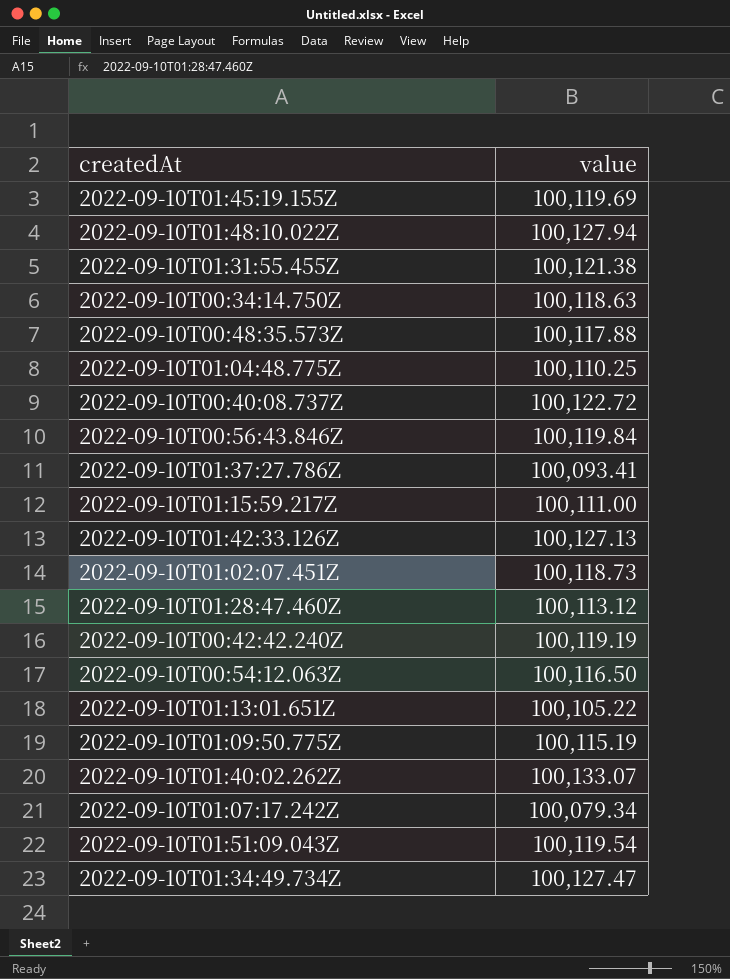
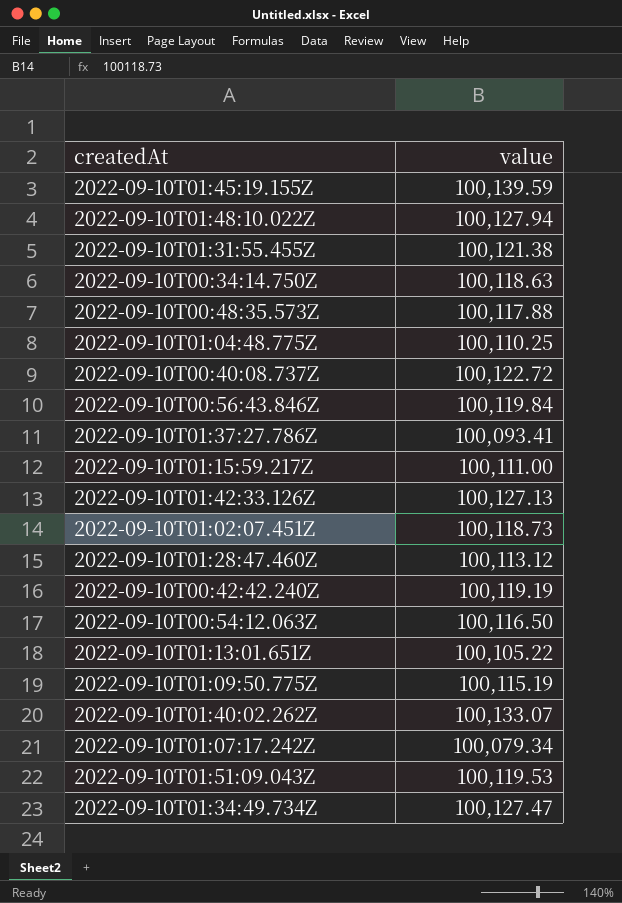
2022-09-10T01:45:19.155Z | value: 100,119.69 -> 100,139.59
2022-09-10T01:51:09.043Z | value: 100,119.54 -> 100,119.53

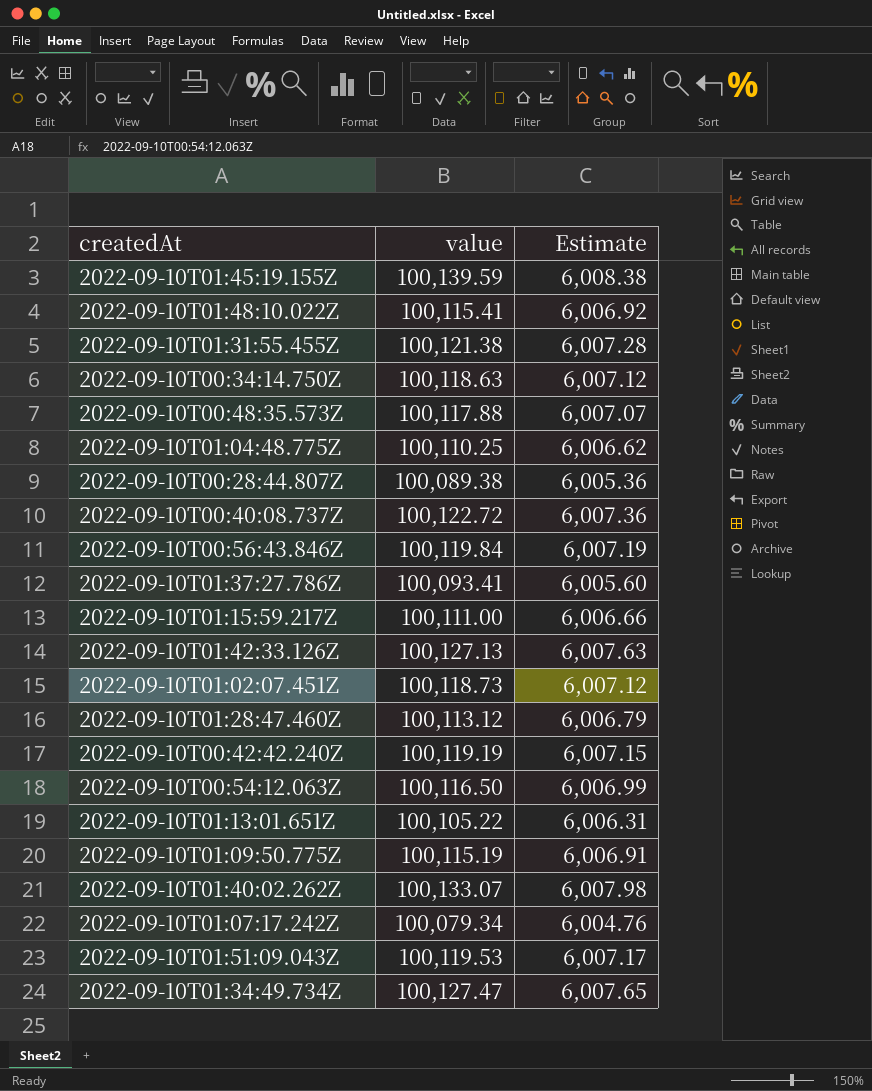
column Estimate | formula: none -> [value] * 0.06
2022-09-10T01:48:10.022Z | value: 100,127.94 -> 100,115.41
row 2022-09-10T00:28:44.807Z: none -> 100,089.38 | 6,005.36

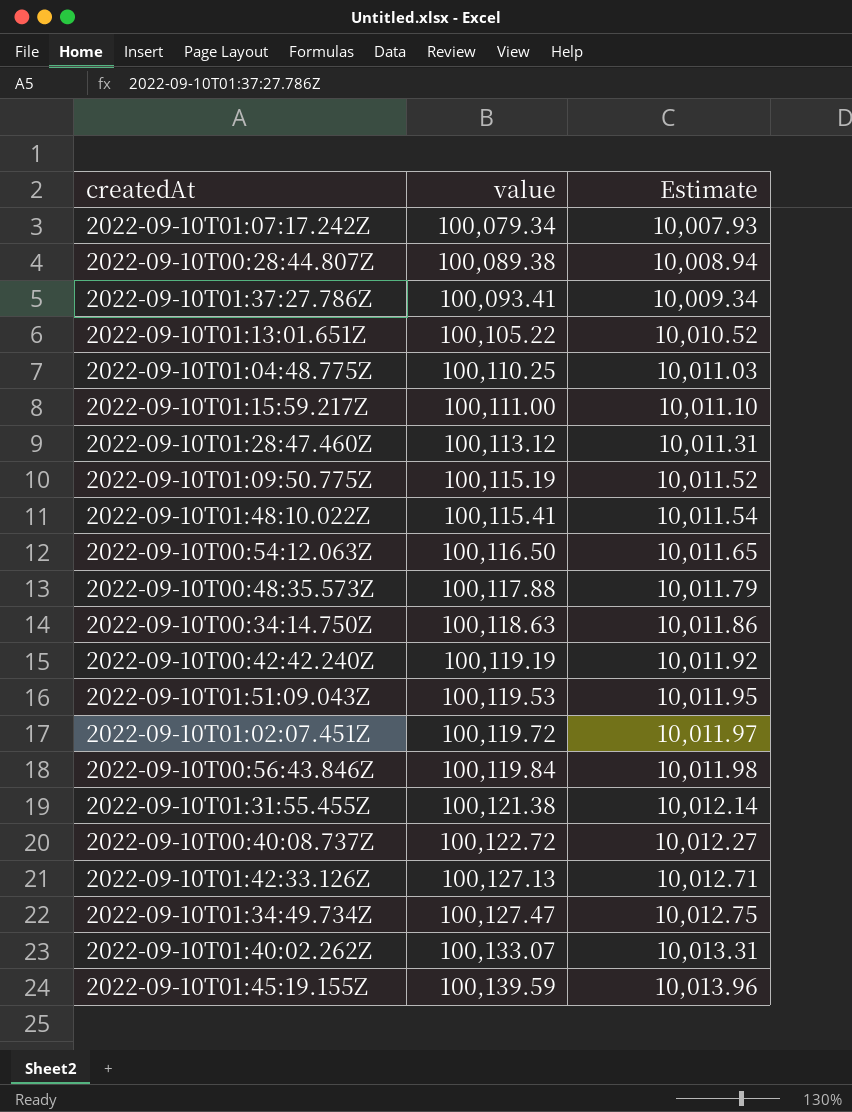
row order: none -> value ascending
column Estimate | formula: [value] * 0.06 -> [value] * 0.1
2022-09-10T01:02:07.451Z | value: 100,118.73 -> 100,119.72

